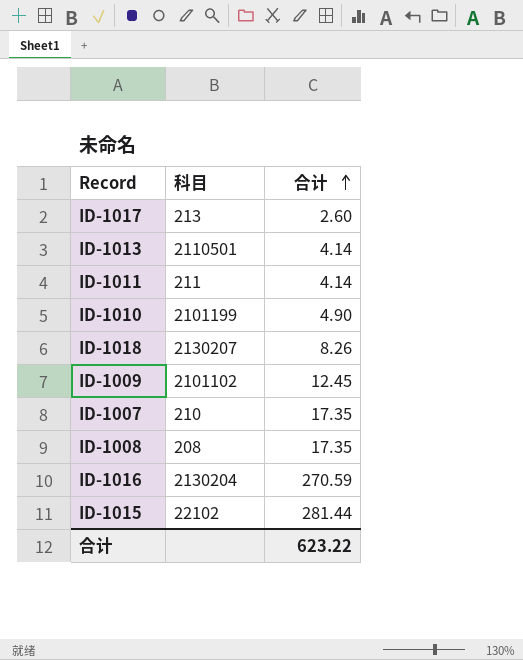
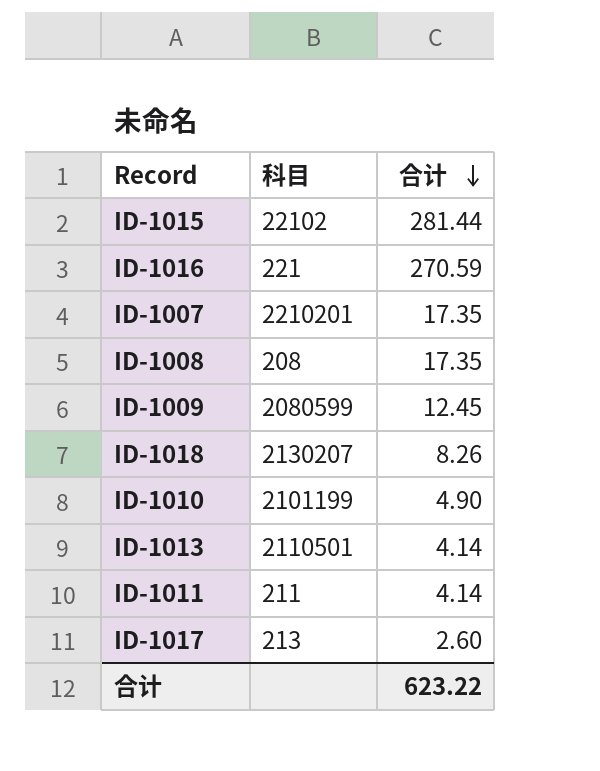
row order: 合计 ascending -> 合计 descending
ID-1016 | 科目: 2130204 -> 221
ID-1007 | 科目: 210 -> 2210201
ID-1009 | 科目: 2101102 -> 2080599

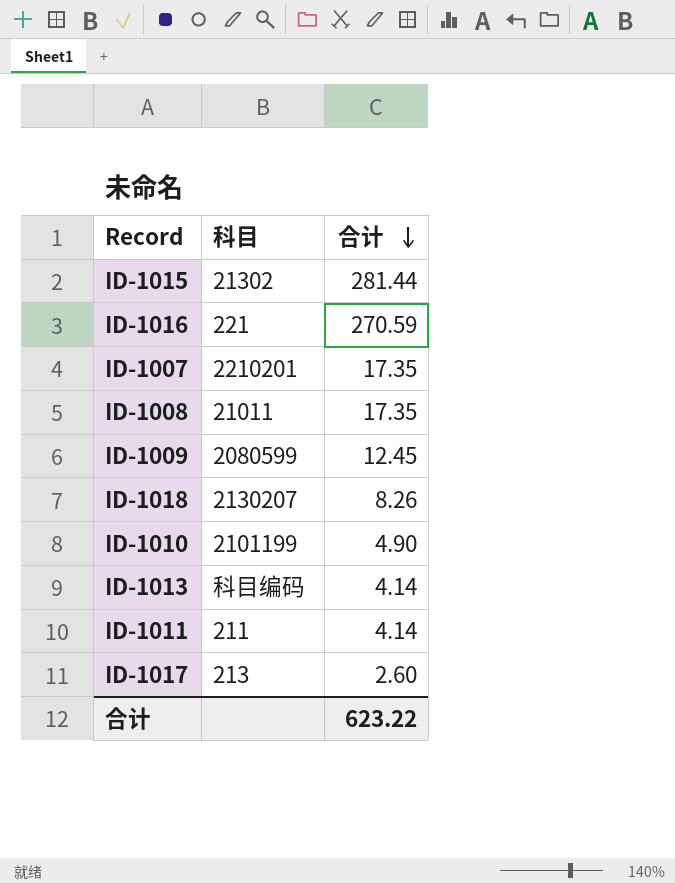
ID-1015 | 科目: 22102 -> 21302
ID-1008 | 科目: 208 -> 21011
ID-1013 | 科目: 2110501 -> 科目编码

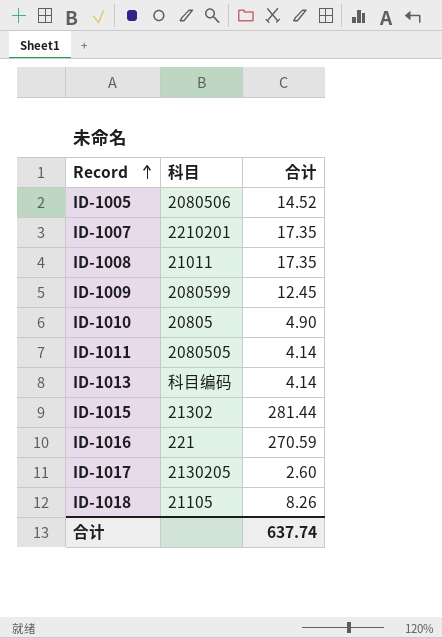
row order: 合计 descending -> Record ascending
row ID-1005: none -> 2080506 | 14.52
ID-1010 | 科目: 2101199 -> 20805
ID-1011 | 科目: 211 -> 2080505
ID-1017 | 科目: 213 -> 2130205
ID-1018 | 科目: 2130207 -> 21105
合计 | 合计: 623.22 -> 637.74

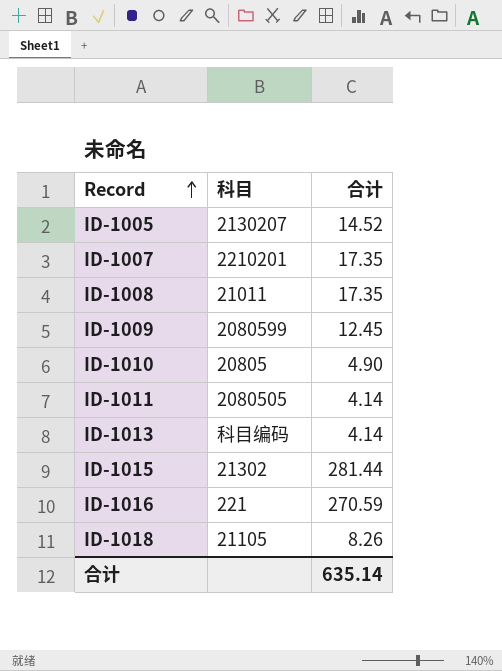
row ID-1017: 2130205 | 2.60 -> none
ID-1005 | 科目: 2080506 -> 2130207
合计 | 合计: 637.74 -> 635.14

